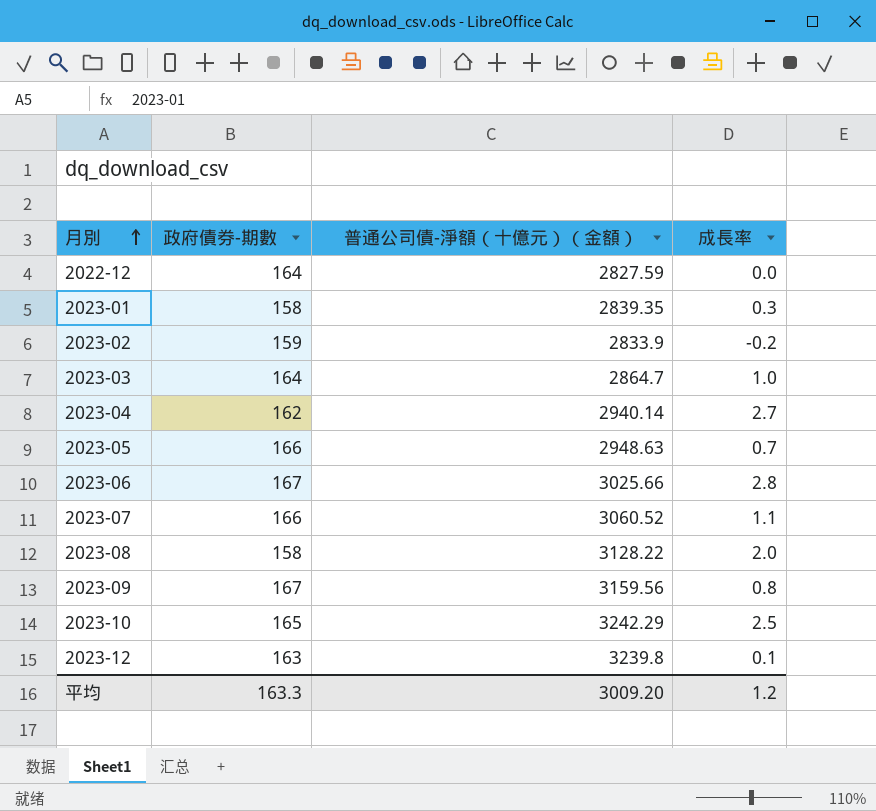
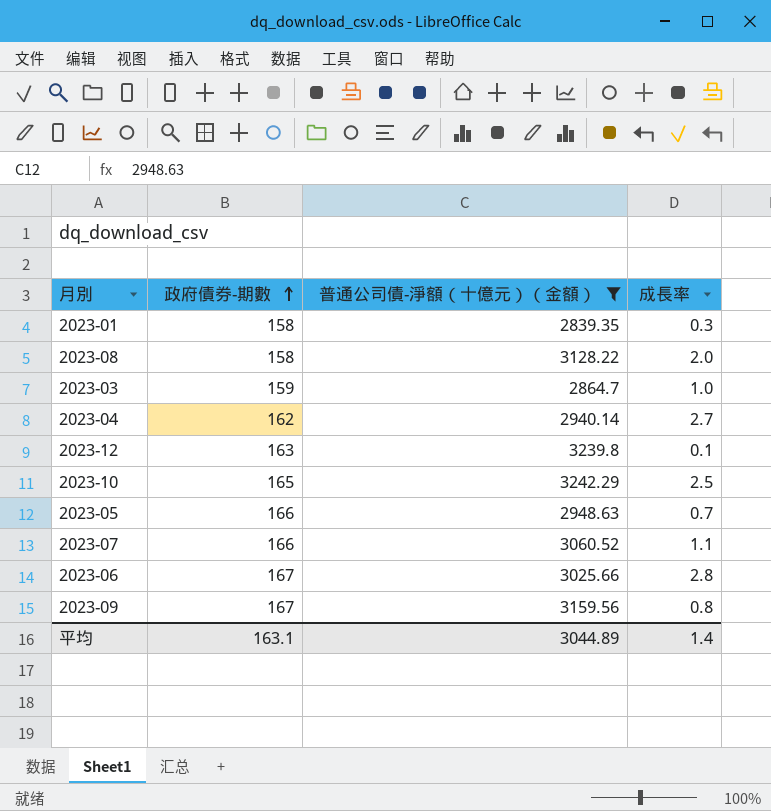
filter: none -> 普通公司債-淨額（十億元）（金額） >= 2839.35
row order: 月別 ascending -> 政府債券-期數 ascending
2023-03 | 政府債券-期數: 164 -> 159
平均 | 政府債券-期數: 163.3 -> 163.1
平均 | 普通公司債-淨額（十億元）（金額）: 3009.20 -> 3044.89
平均 | 成長率: 1.2 -> 1.4

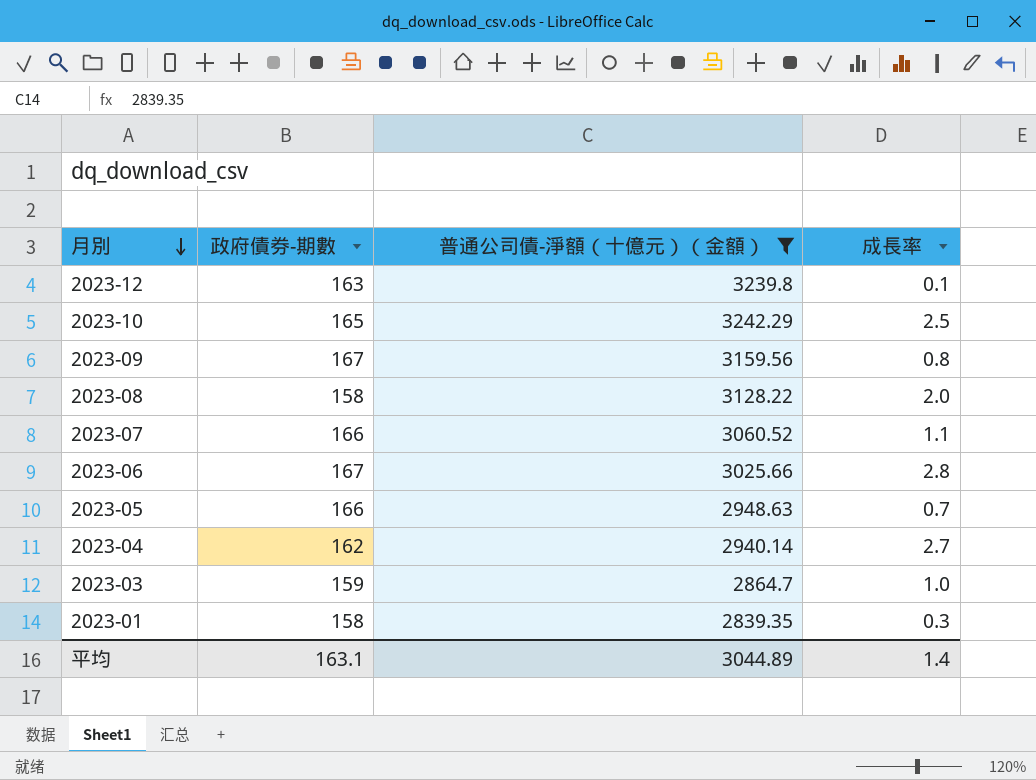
row order: 政府債券-期數 ascending -> 月別 descending

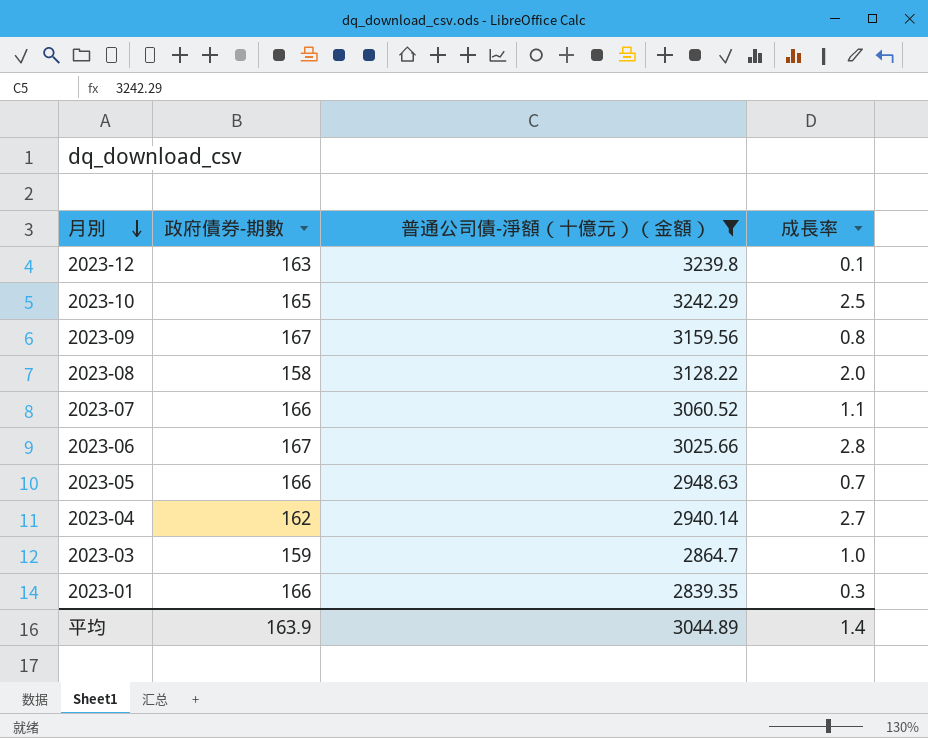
2023-01 | 政府債券-期數: 158 -> 166
平均 | 政府債券-期數: 163.1 -> 163.9

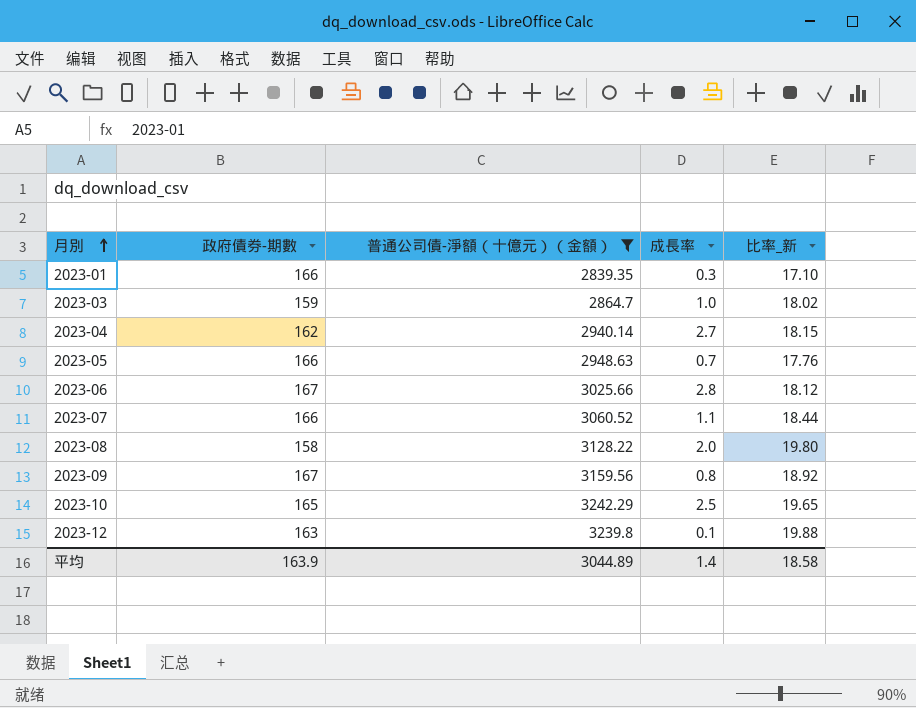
row order: 月別 descending -> 月別 ascending
column 比率_新 | formula: none -> [普通公司債-淨額（十億元）（金額）] / [政府債券-期數]

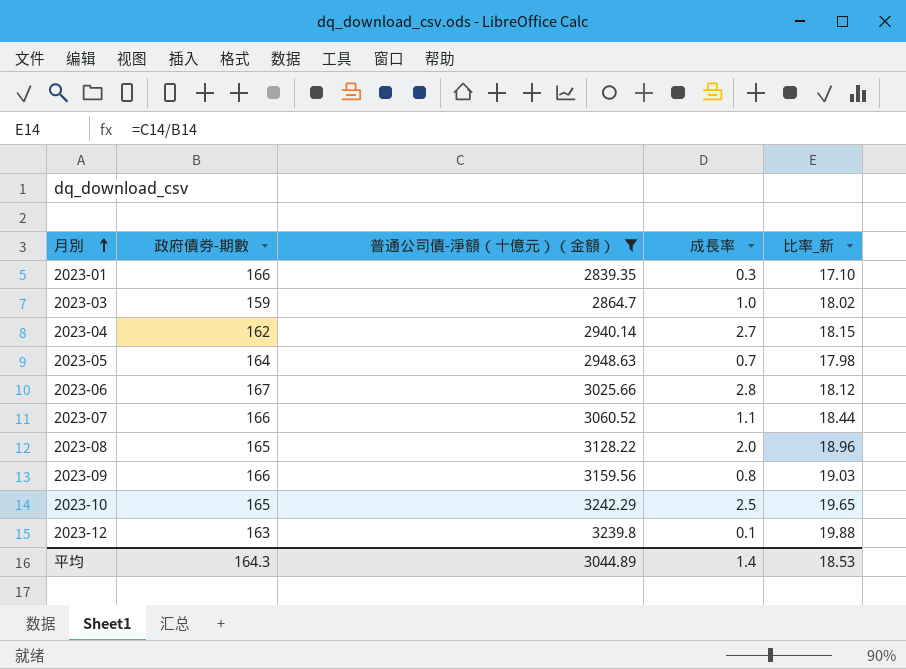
2023-05 | 政府債券-期數: 166 -> 164
2023-05 | 比率_新: 17.76 -> 17.98
2023-08 | 政府債券-期數: 158 -> 165
2023-08 | 比率_新: 19.80 -> 18.96
2023-09 | 政府債券-期數: 167 -> 166
2023-09 | 比率_新: 18.92 -> 19.03
平均 | 政府債券-期數: 163.9 -> 164.3
平均 | 比率_新: 18.58 -> 18.53

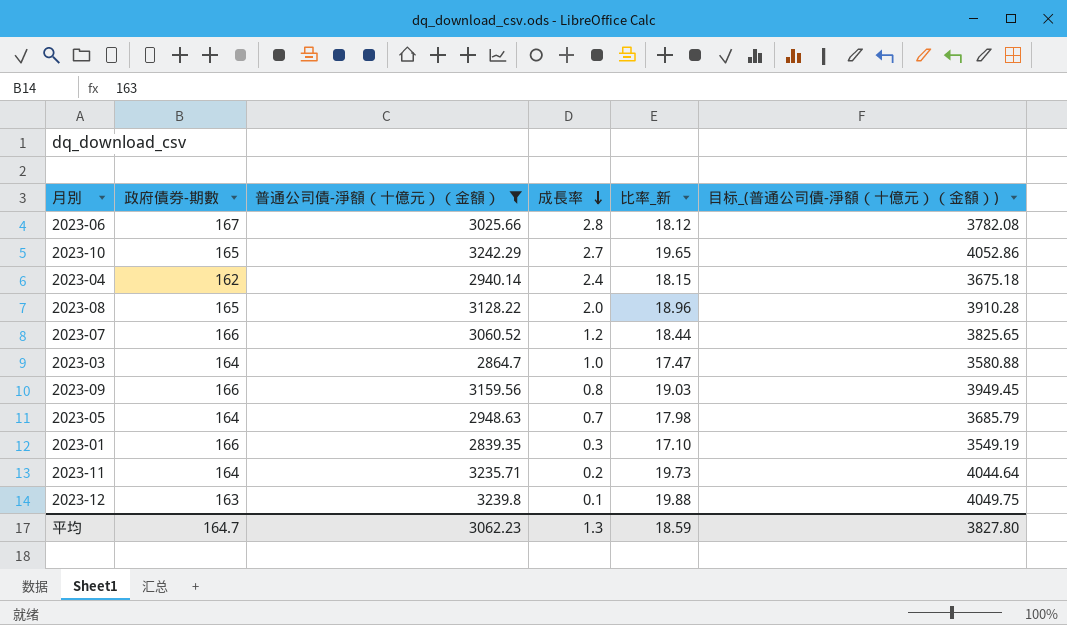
row order: 月別 ascending -> 成長率 descending
column 目标_(普通公司債-淨額（十億元）（金額）) | formula: none -> [普通公司債-淨額（十億元）（金額）] * 1.25
2023-10 | 成長率: 2.5 -> 2.7
2023-04 | 成長率: 2.7 -> 2.4
2023-07 | 成長率: 1.1 -> 1.2
2023-03 | 政府債券-期數: 159 -> 164
2023-03 | 比率_新: 18.02 -> 17.47
row 2023-11: none -> 164 | 3235.71 | 0.2 | 19.73 | 4044.64
平均 | 政府債券-期數: 164.3 -> 164.7
平均 | 普通公司債-淨額（十億元）（金額）: 3044.89 -> 3062.23
平均 | 成長率: 1.4 -> 1.3
平均 | 比率_新: 18.53 -> 18.59

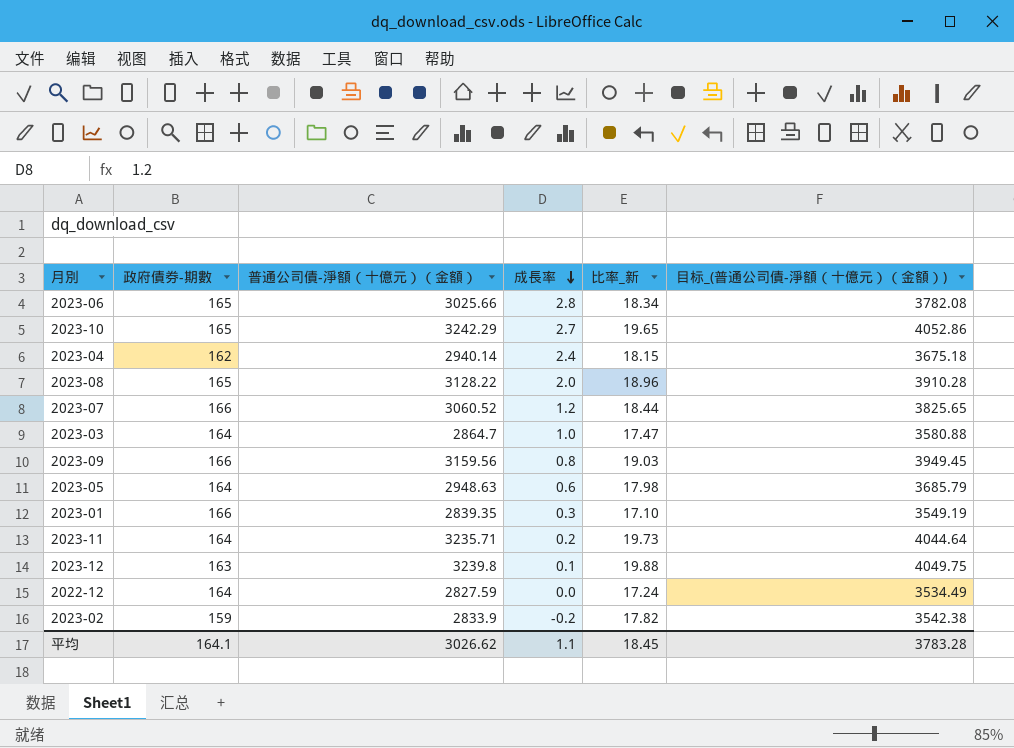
filter: 普通公司債-淨額（十億元）（金額） >= 2839.35 -> none
2023-06 | 政府債券-期數: 167 -> 165
2023-06 | 比率_新: 18.12 -> 18.34
2023-05 | 成長率: 0.7 -> 0.6
平均 | 政府債券-期數: 164.7 -> 164.1
平均 | 普通公司債-淨額（十億元）（金額）: 3062.23 -> 3026.62
平均 | 成長率: 1.3 -> 1.1
平均 | 比率_新: 18.59 -> 18.45
平均 | 目标_(普通公司債-淨額（十億元）（金額）): 3827.80 -> 3783.28

